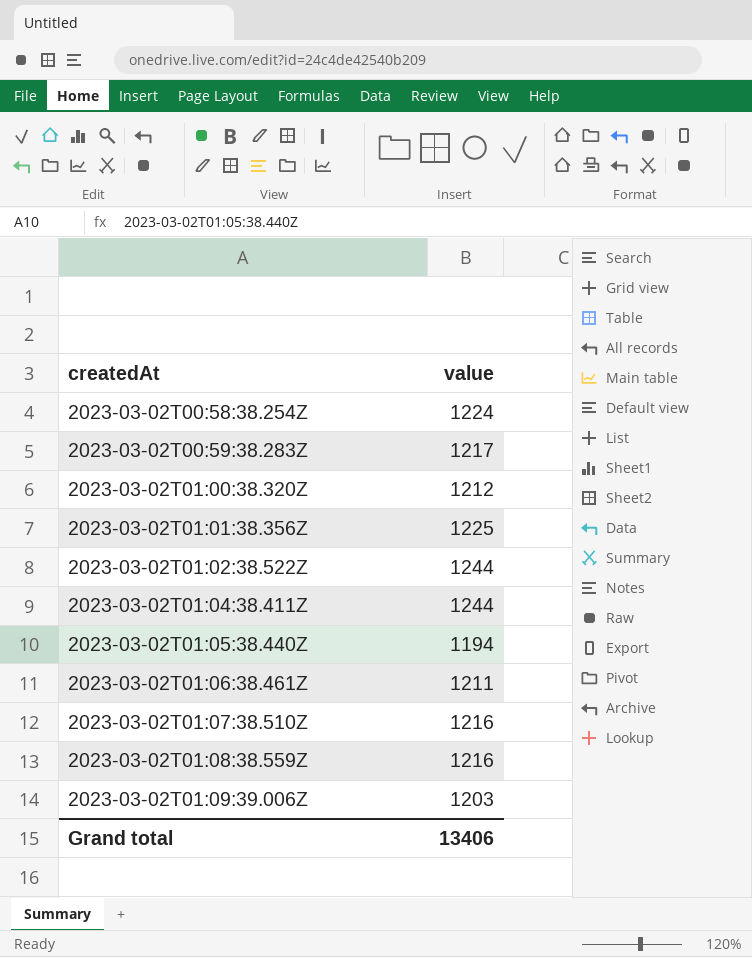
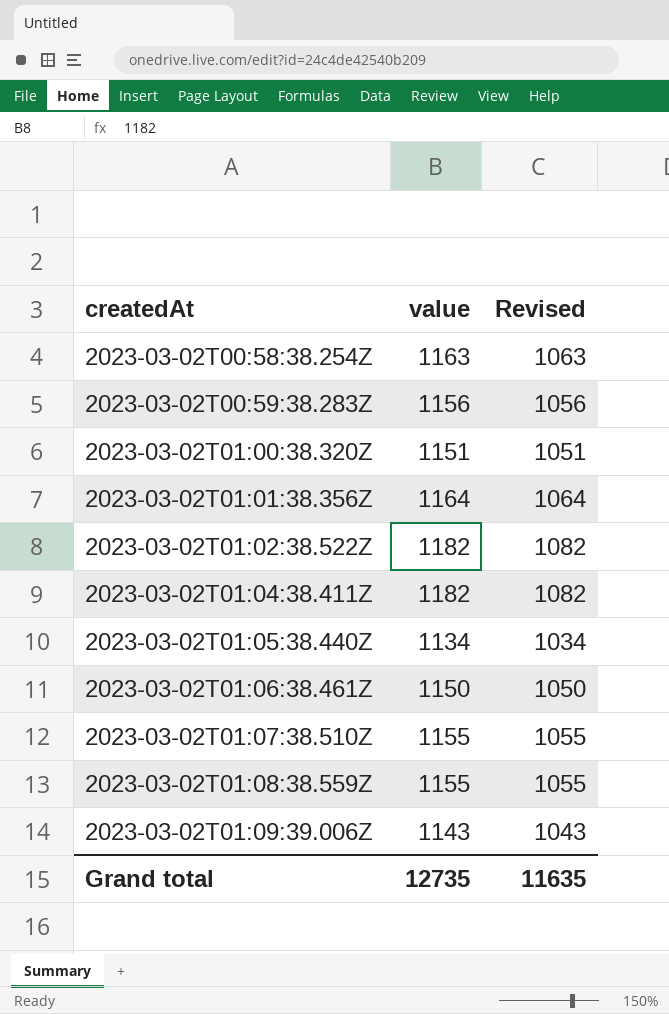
column Revised | formula: none -> [value] - 100
2023-03-02T00:58:38.254Z | value: 1224 -> 1163
2023-03-02T00:59:38.283Z | value: 1217 -> 1156
2023-03-02T01:00:38.320Z | value: 1212 -> 1151
2023-03-02T01:01:38.356Z | value: 1225 -> 1164
2023-03-02T01:02:38.522Z | value: 1244 -> 1182
2023-03-02T01:04:38.411Z | value: 1244 -> 1182
2023-03-02T01:05:38.440Z | value: 1194 -> 1134
2023-03-02T01:06:38.461Z | value: 1211 -> 1150
2023-03-02T01:07:38.510Z | value: 1216 -> 1155
2023-03-02T01:08:38.559Z | value: 1216 -> 1155
2023-03-02T01:09:39.006Z | value: 1203 -> 1143
Grand total | value: 13406 -> 12735

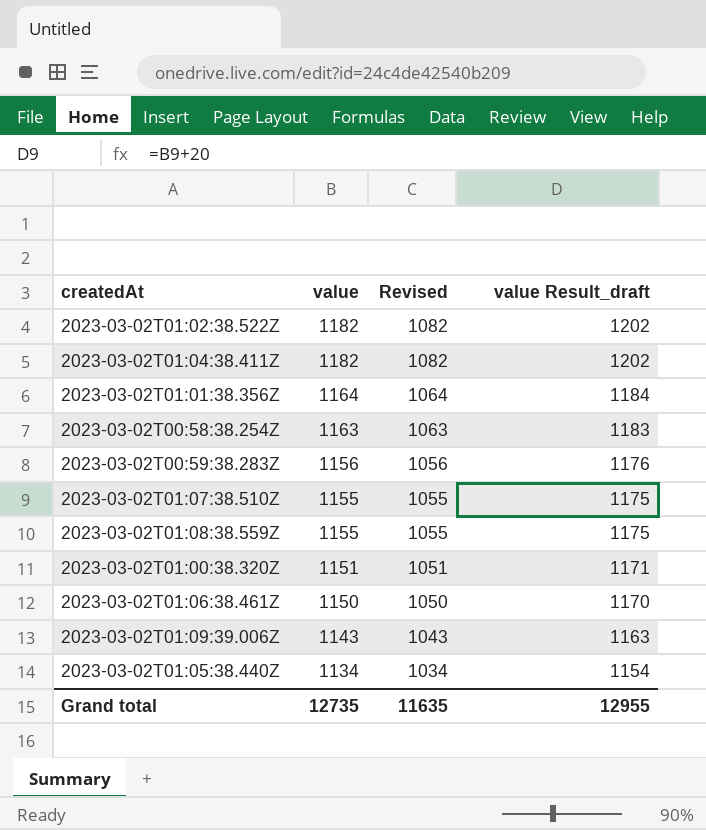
row order: createdAt ascending -> value descending
column value Result_draft | formula: none -> [value] + 20

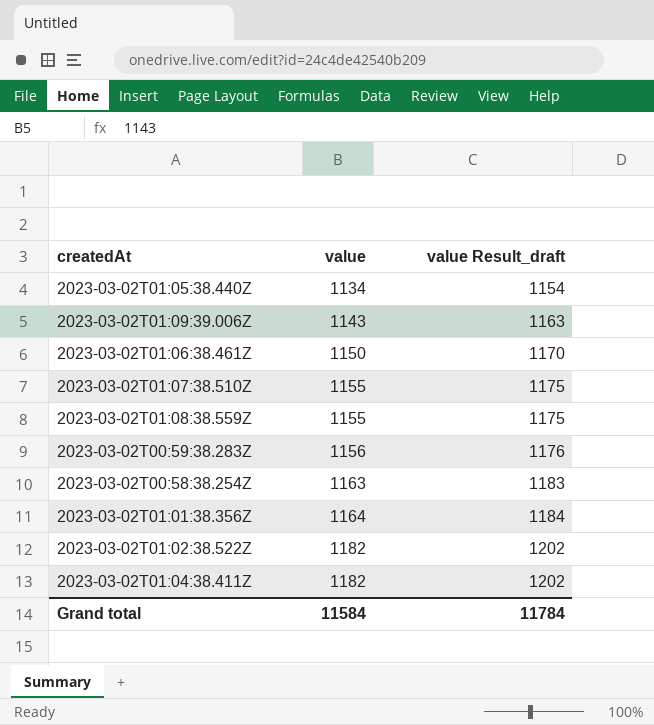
row order: value descending -> value ascending
column Revised | formula: [value] - 100 -> none
row 2023-03-02T01:00:38.320Z: 1151 | 1051 | 1171 -> none
Grand total | value: 12735 -> 11584
Grand total | value Result_draft: 12955 -> 11784

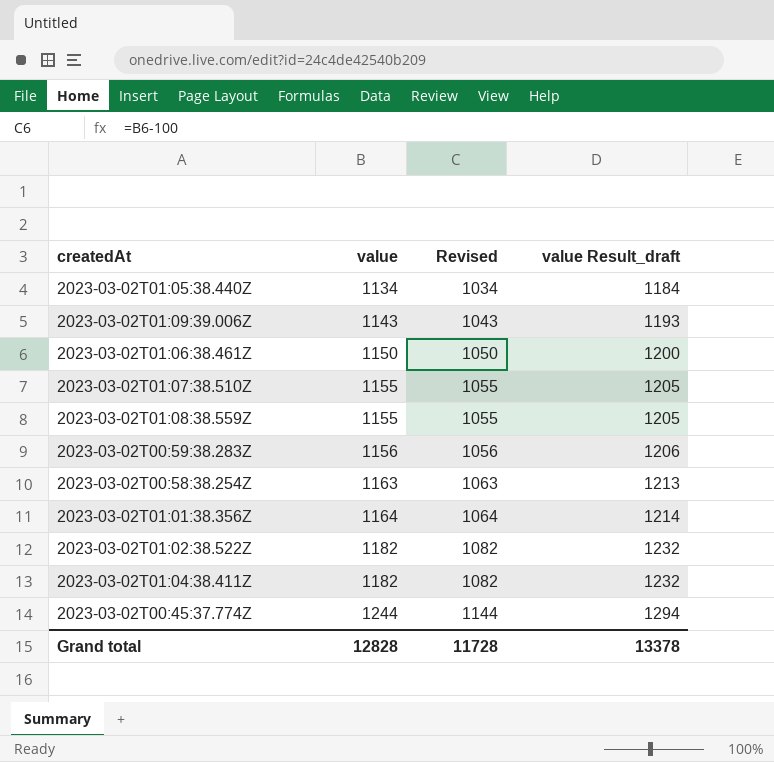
column Revised | formula: none -> [value] - 100
column value Result_draft | formula: [value] + 20 -> [value] + 50
row 2023-03-02T00:45:37.774Z: none -> 1244 | 1144 | 1294
Grand total | value: 11584 -> 12828
Grand total | value Result_draft: 11784 -> 13378

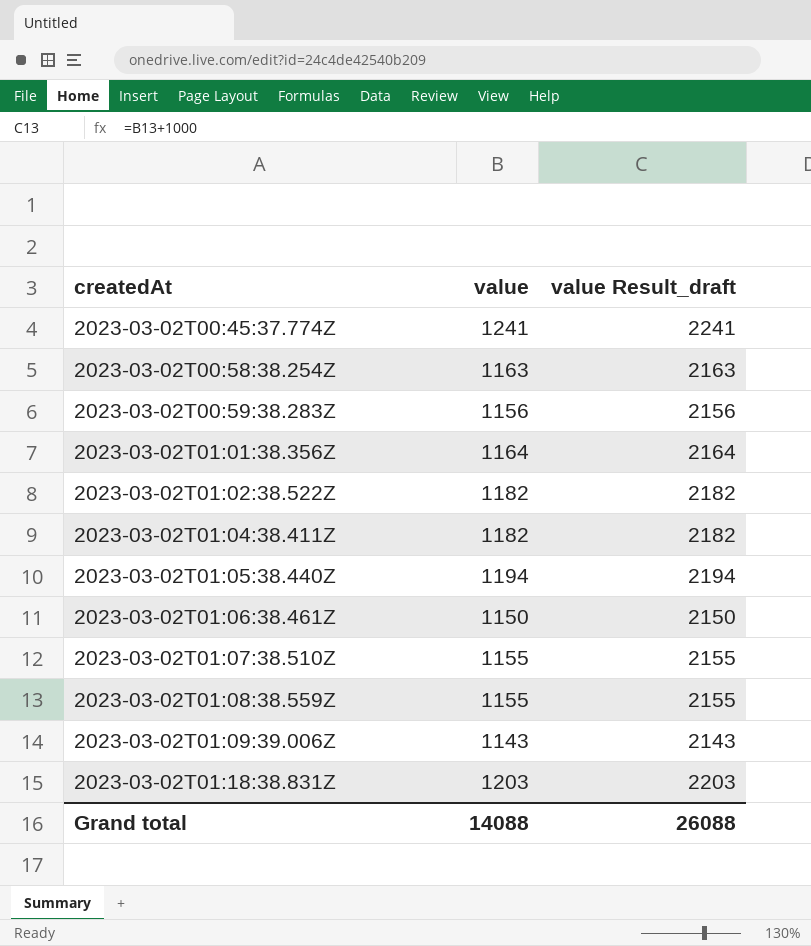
row order: value ascending -> createdAt ascending
column Revised | formula: [value] - 100 -> none
column value Result_draft | formula: [value] + 50 -> [value] + 1000
2023-03-02T00:45:37.774Z | value: 1244 -> 1241
2023-03-02T01:05:38.440Z | value: 1134 -> 1194
row 2023-03-02T01:18:38.831Z: none -> 1203 | 2203
Grand total | value: 12828 -> 14088
Grand total | value Result_draft: 13378 -> 26088

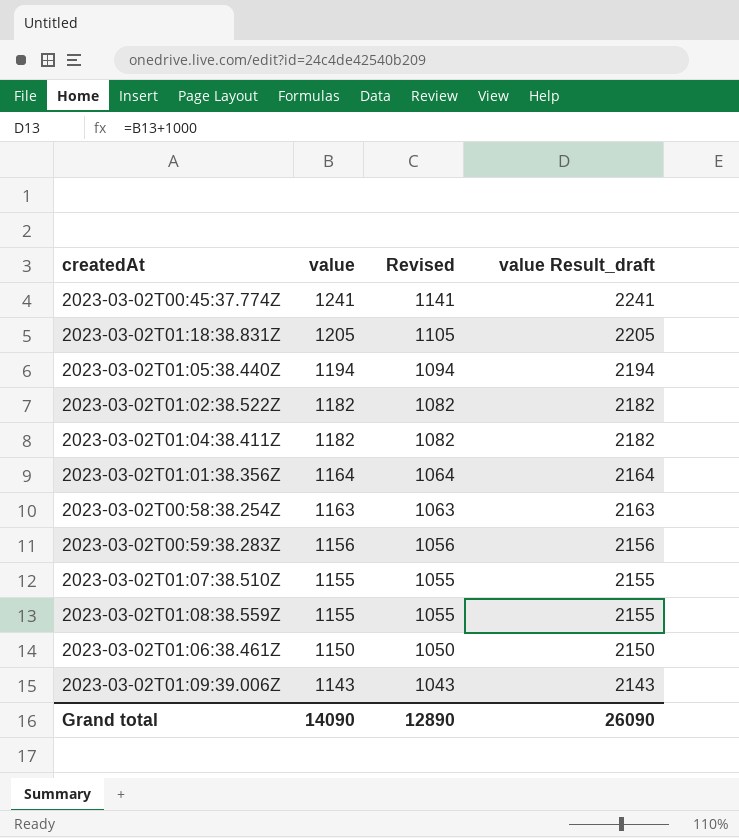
row order: createdAt ascending -> value descending
column Revised | formula: none -> [value] - 100
2023-03-02T01:18:38.831Z | value: 1203 -> 1205
2023-03-02T01:18:38.831Z | value Result_draft: 2203 -> 2205
Grand total | value: 14088 -> 14090
Grand total | value Result_draft: 26088 -> 26090

